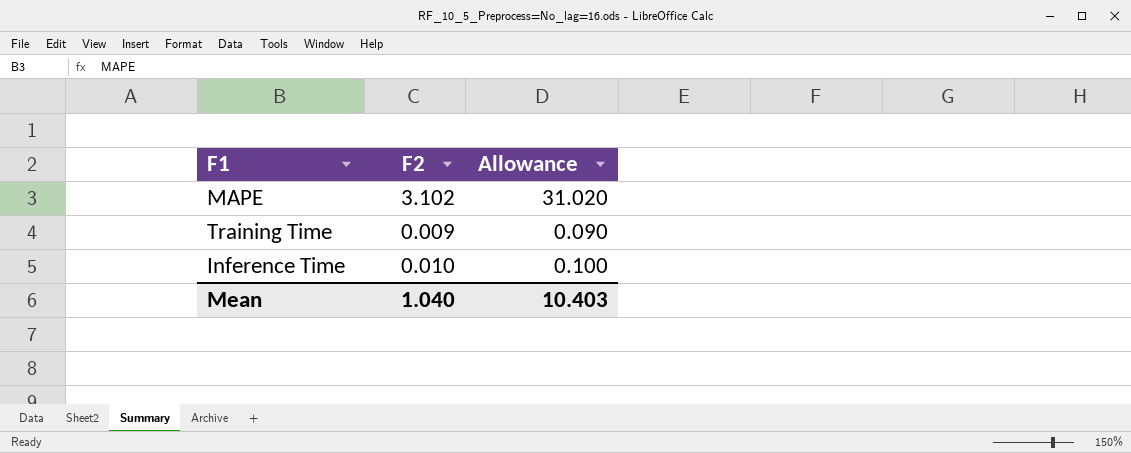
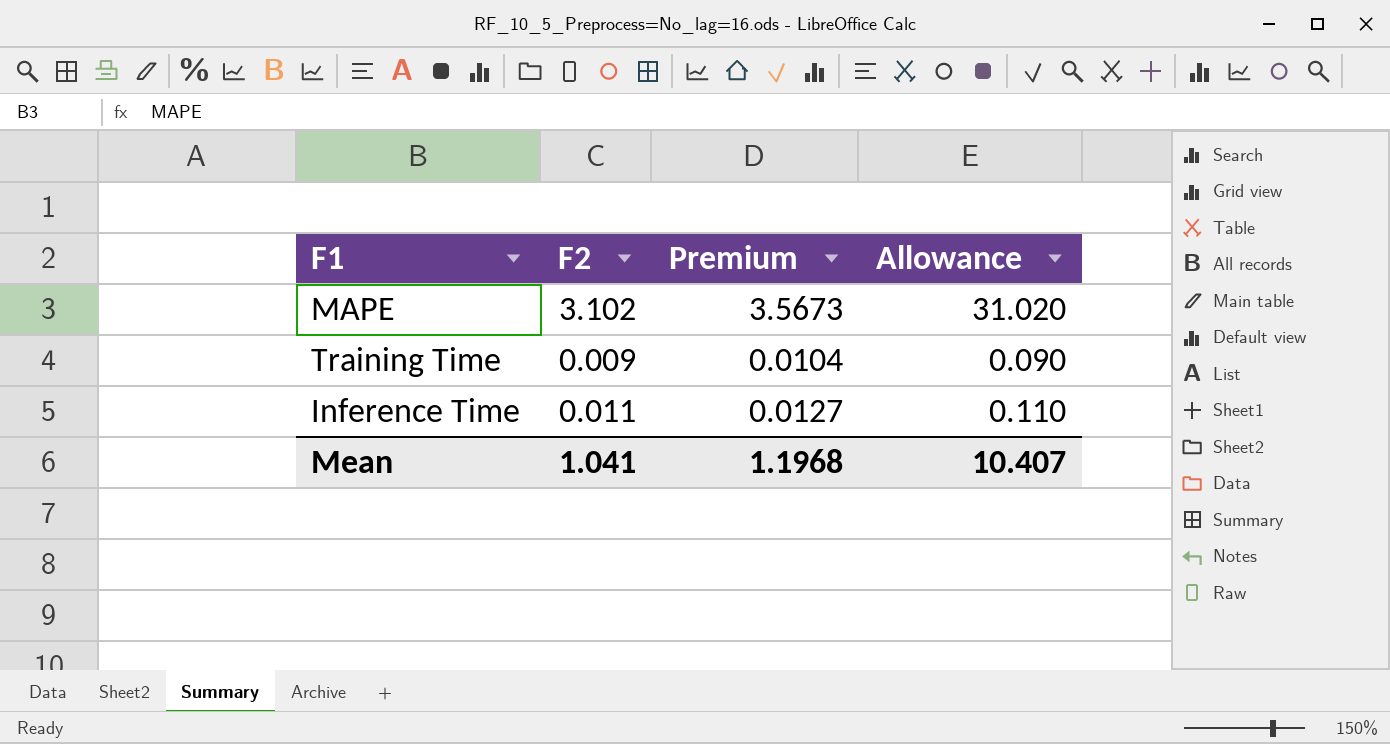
column Premium | formula: none -> [F2] * 1.15
Inference Time | F2: 0.010 -> 0.011
Inference Time | Allowance: 0.100 -> 0.110
Mean | F2: 1.040 -> 1.041
Mean | Allowance: 10.403 -> 10.407

